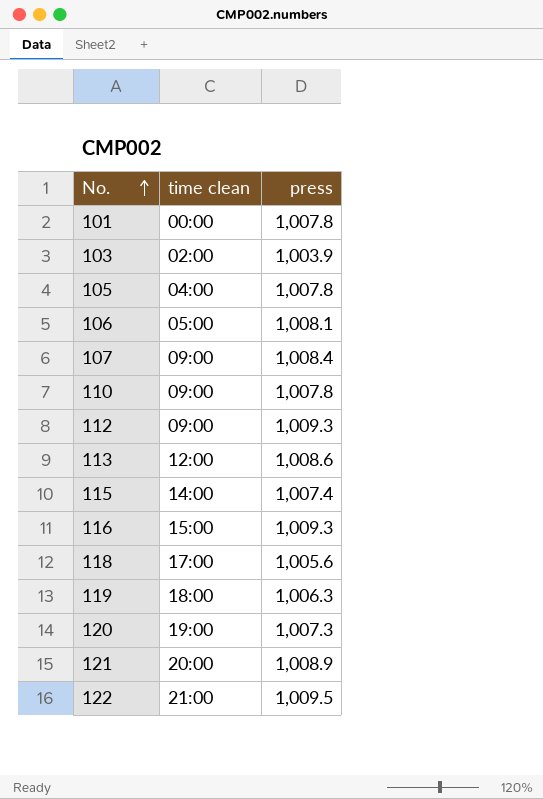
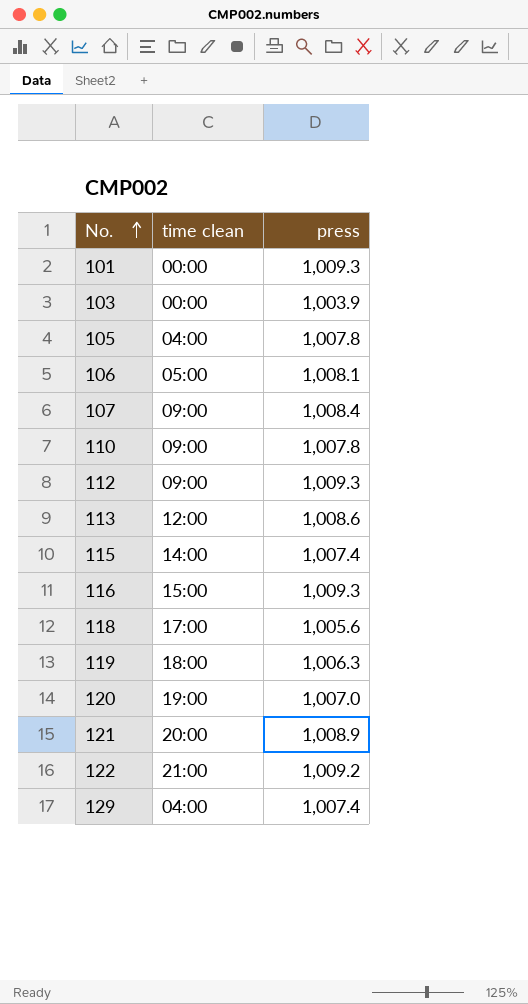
101 | press: 1,007.8 -> 1,009.3
103 | time clean: 02:00 -> 00:00
120 | press: 1,007.3 -> 1,007.0
122 | press: 1,009.5 -> 1,009.2
row 129: none -> 04:00 | 1,007.4

